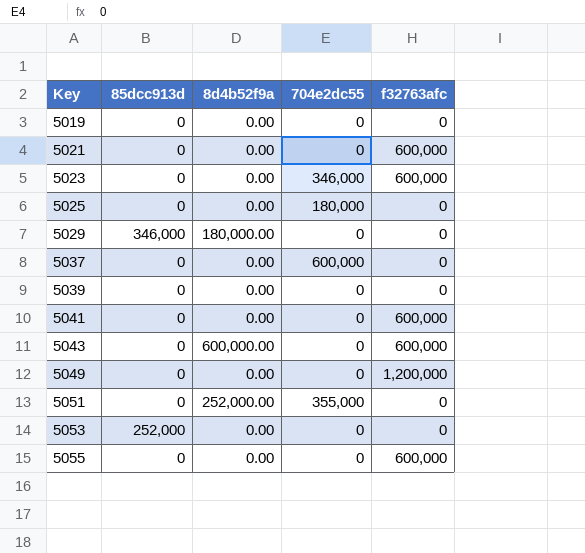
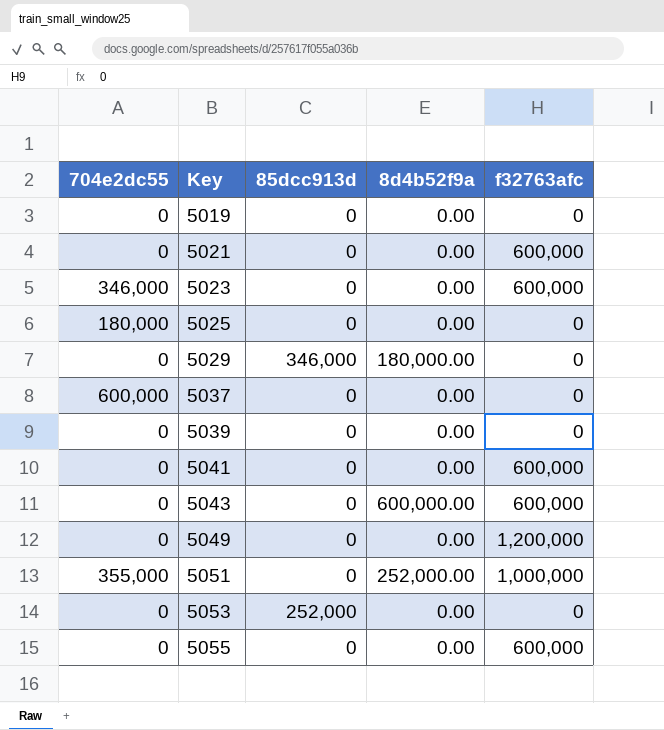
column 704e2dc55 | position: 4 -> 1
5051 | f32763afc: 0 -> 1,000,000

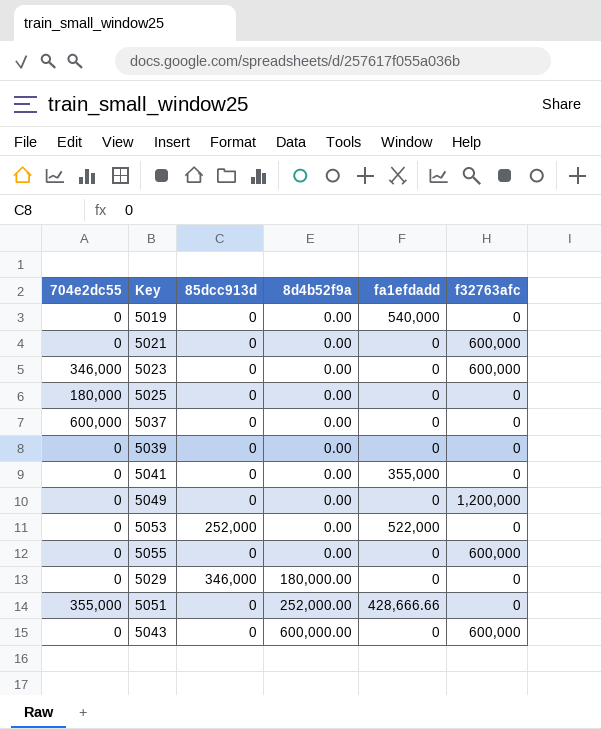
row order: Key ascending -> 8d4b52f9a ascending
column fa1efdadd | position: none -> 5
5041 | f32763afc: 600,000 -> 0
5051 | f32763afc: 1,000,000 -> 0

